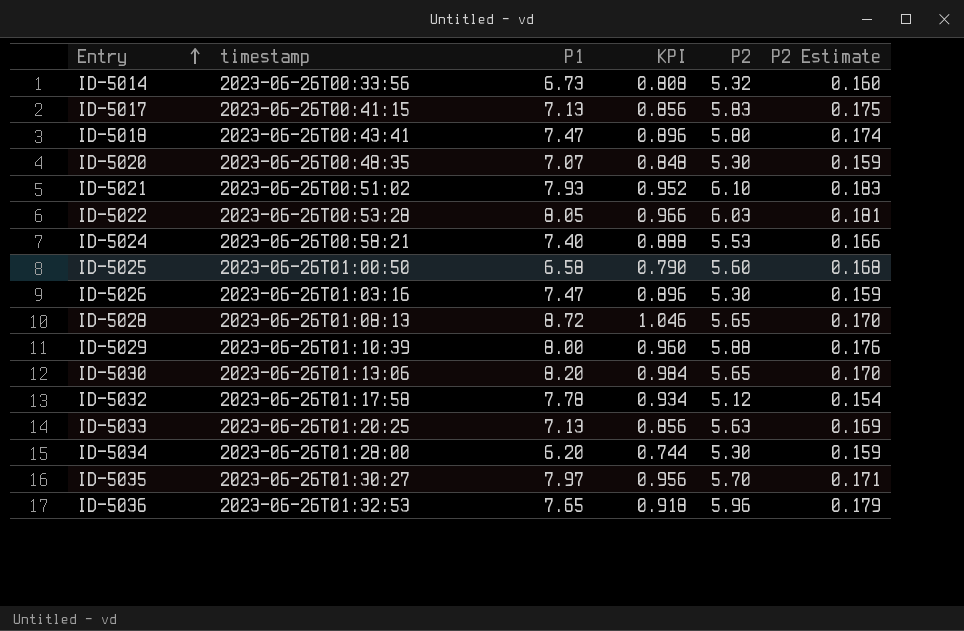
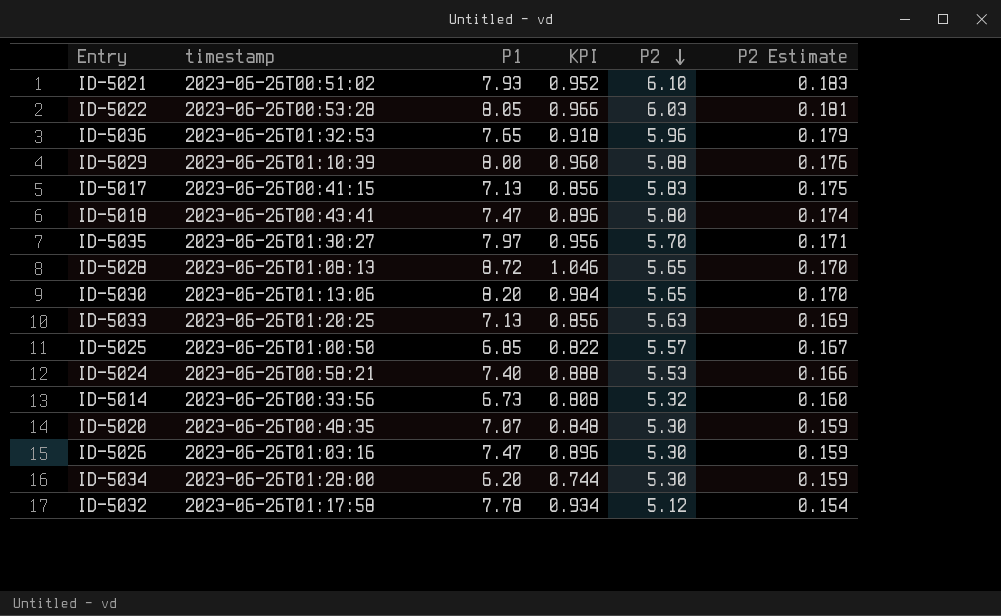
row order: Entry ascending -> P2 descending
ID-5025 | P1: 6.58 -> 6.85
ID-5025 | KPI: 0.790 -> 0.822
ID-5025 | P2: 5.60 -> 5.57
ID-5025 | P2 Estimate: 0.168 -> 0.167

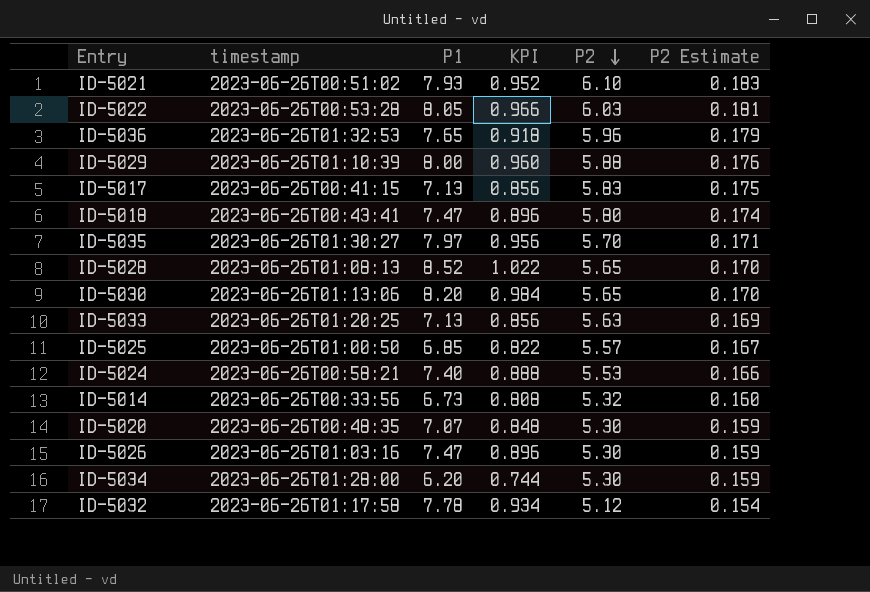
ID-5028 | P1: 8.72 -> 8.52
ID-5028 | KPI: 1.046 -> 1.022

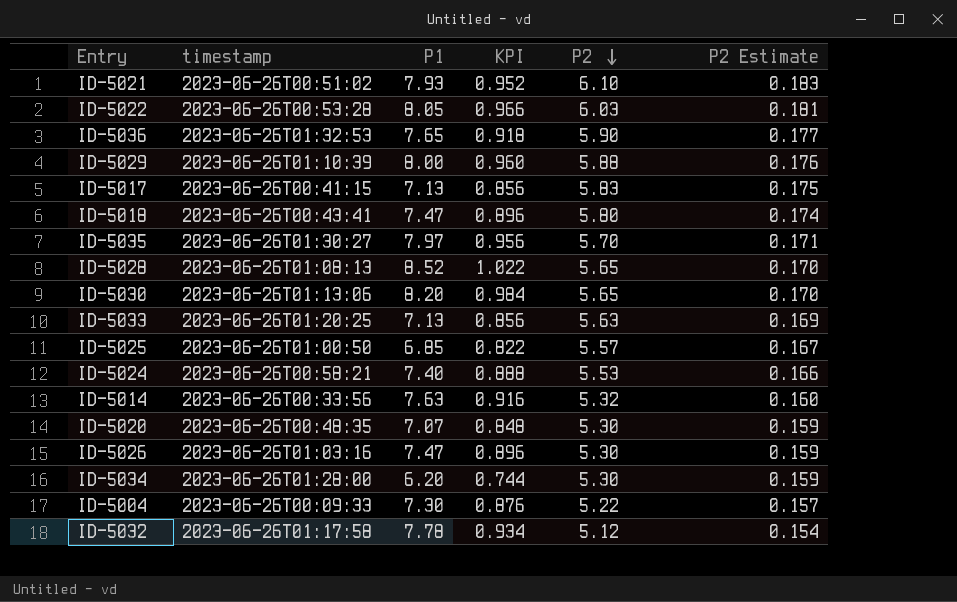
ID-5036 | P2: 5.96 -> 5.90
ID-5036 | P2 Estimate: 0.179 -> 0.177
ID-5014 | P1: 6.73 -> 7.63
ID-5014 | KPI: 0.808 -> 0.916
row ID-5004: none -> 2023-06-26T00:09:33 | 7.30 | 0.876 | 5.22 | 0.157

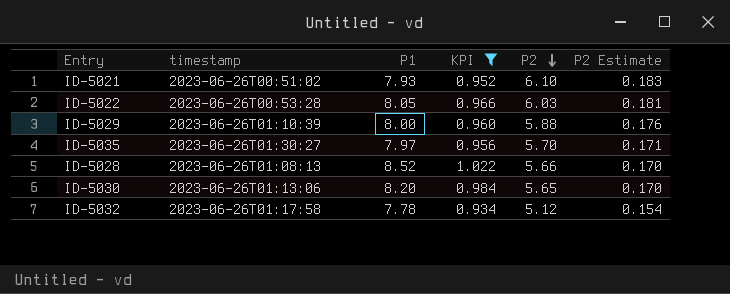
filter: none -> KPI >= 0.934
ID-5028 | P2: 5.65 -> 5.66

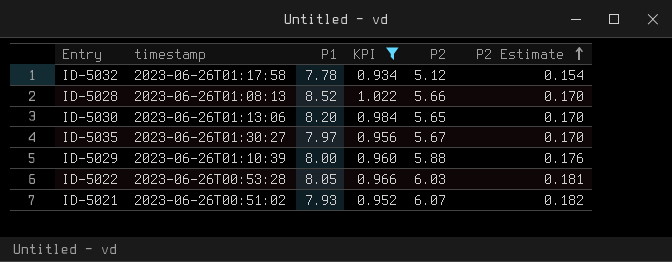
row order: P2 descending -> P2 Estimate ascending
ID-5035 | P2: 5.70 -> 5.67
ID-5035 | P2 Estimate: 0.171 -> 0.170
ID-5021 | P2: 6.10 -> 6.07
ID-5021 | P2 Estimate: 0.183 -> 0.182

